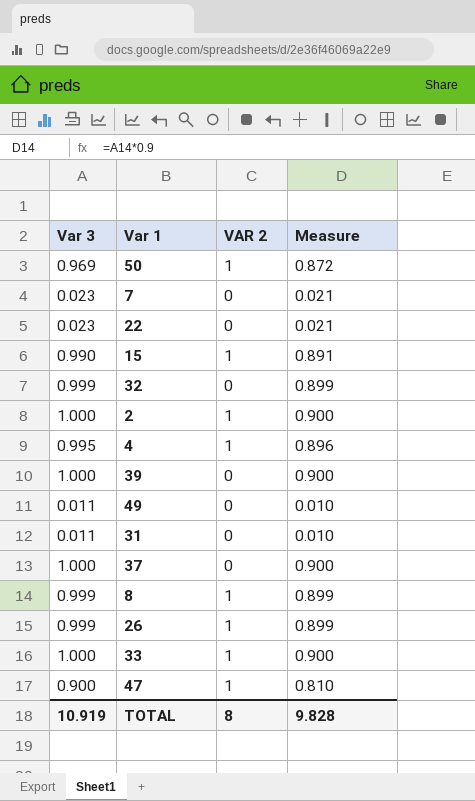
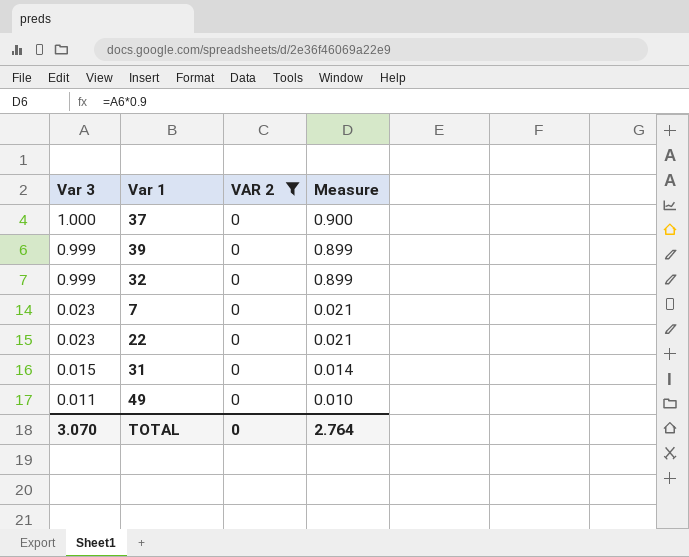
filter: none -> VAR 2 = 0
row order: none -> Var 3 descending
39 | Var 3: 1.000 -> 0.999
39 | Measure: 0.900 -> 0.899
31 | Var 3: 0.011 -> 0.015
31 | Measure: 0.010 -> 0.014
TOTAL | Var 3: 10.919 -> 3.070
TOTAL | VAR 2: 8 -> 0
TOTAL | Measure: 9.828 -> 2.764

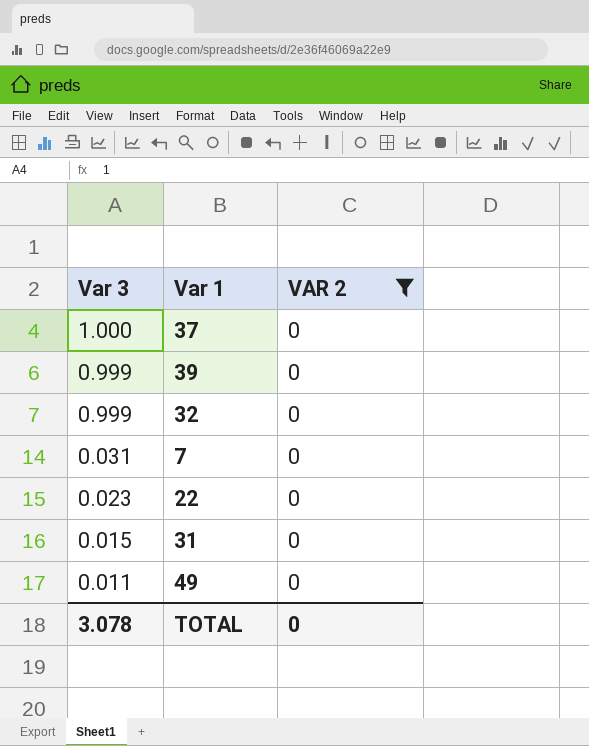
column Measure | formula: [Var 3] * 0.9 -> none
7 | Var 3: 0.023 -> 0.031
TOTAL | Var 3: 3.070 -> 3.078

